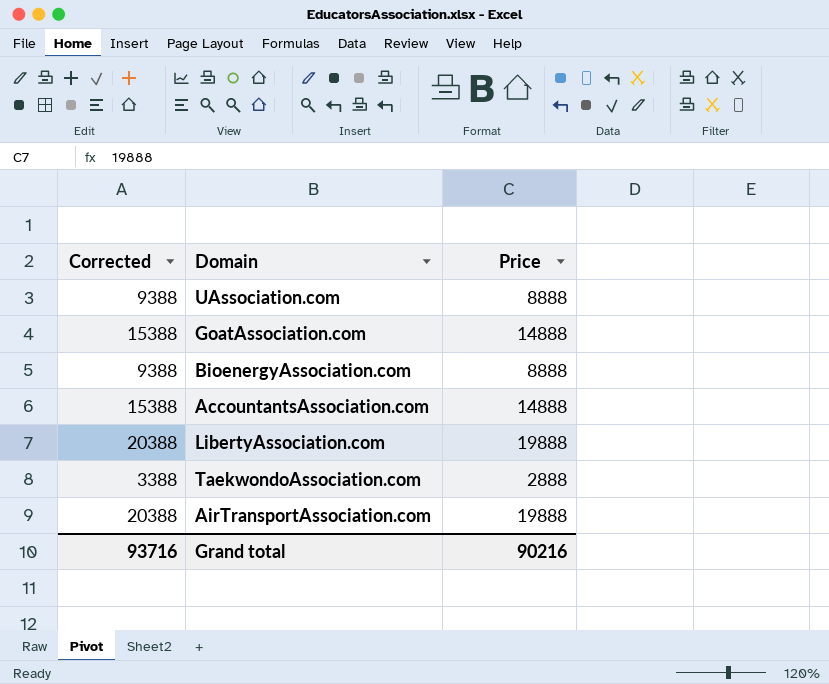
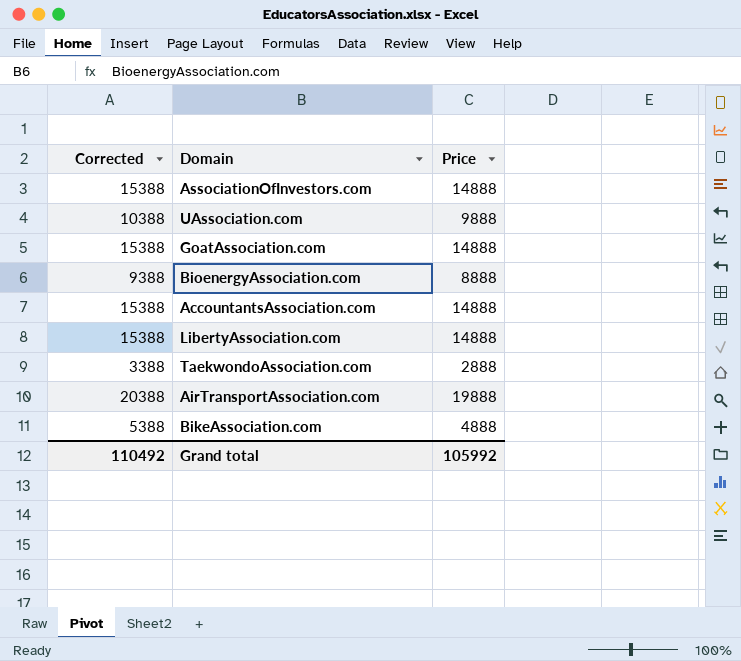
row AssociationOfInvestors.com: none -> 15388 | 14888
UAssociation.com | Corrected: 9388 -> 10388
UAssociation.com | Price: 8888 -> 9888
LibertyAssociation.com | Corrected: 20388 -> 15388
LibertyAssociation.com | Price: 19888 -> 14888
row BikeAssociation.com: none -> 5388 | 4888
Grand total | Corrected: 93716 -> 110492
Grand total | Price: 90216 -> 105992

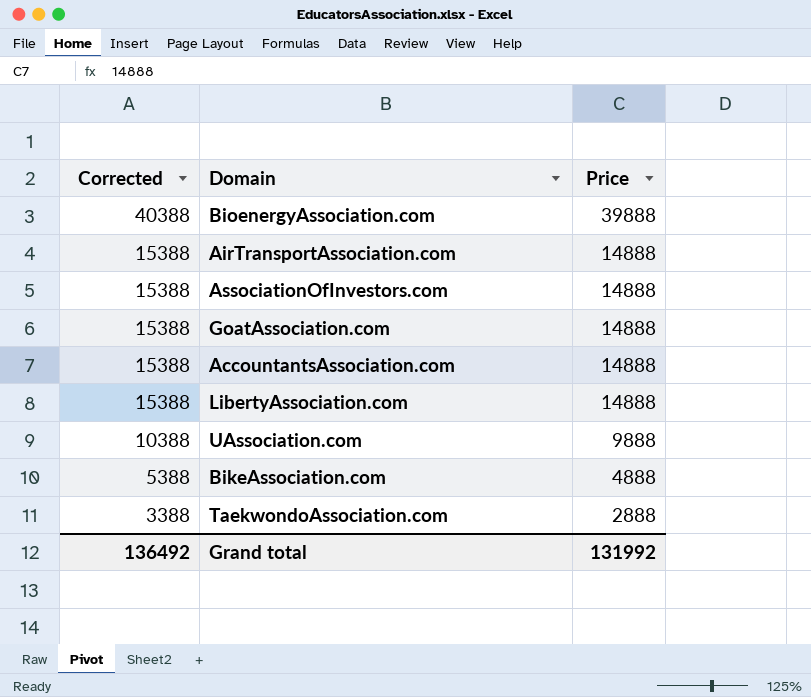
row order: none -> Corrected descending
BioenergyAssociation.com | Corrected: 9388 -> 40388
BioenergyAssociation.com | Price: 8888 -> 39888
AirTransportAssociation.com | Corrected: 20388 -> 15388
AirTransportAssociation.com | Price: 19888 -> 14888
Grand total | Corrected: 110492 -> 136492
Grand total | Price: 105992 -> 131992

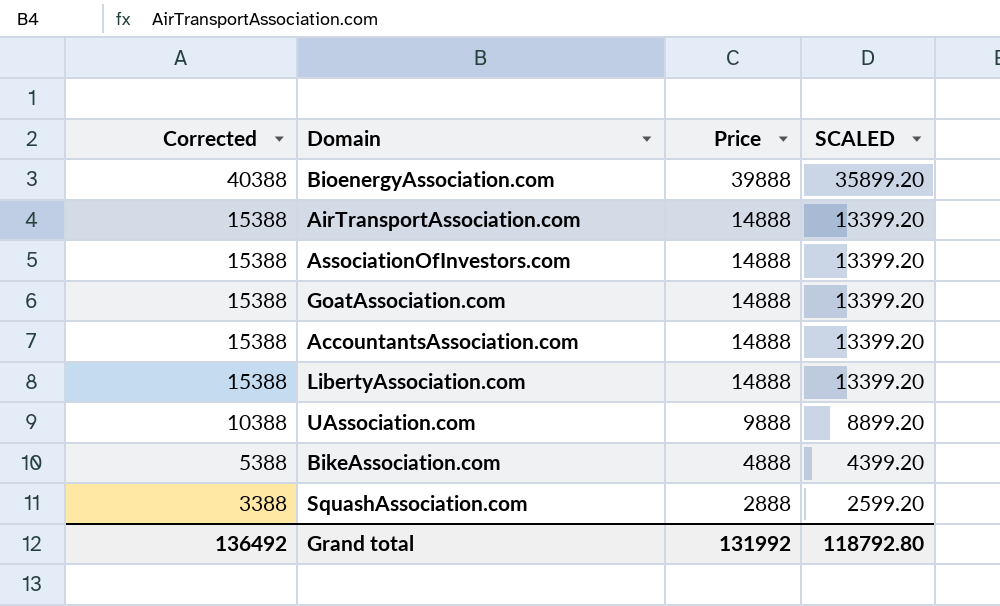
column SCALED | formula: none -> [Price] * 0.9
row TaekwondoAssociation.com: 3388 | 2888 -> none
row SquashAssociation.com: none -> 3388 | 2888 | 2599.20

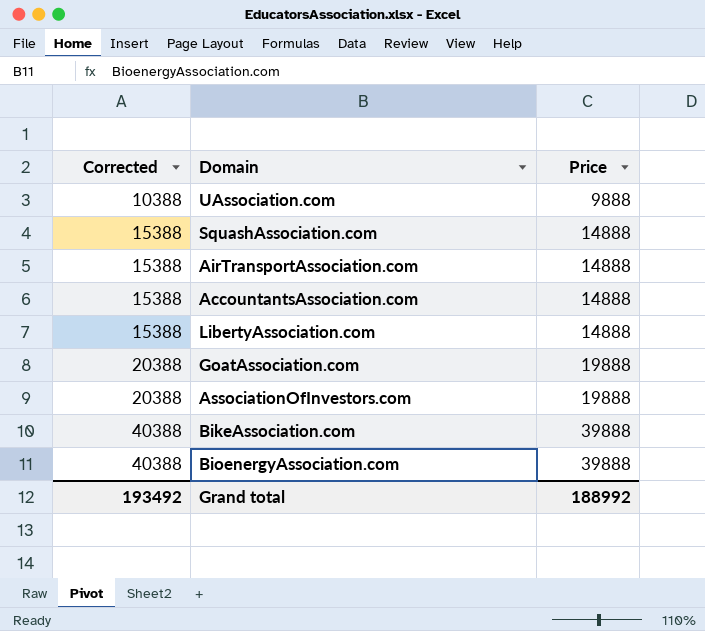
row order: Corrected descending -> Corrected ascending
column SCALED | formula: [Price] * 0.9 -> none
SquashAssociation.com | Corrected: 3388 -> 15388
SquashAssociation.com | Price: 2888 -> 14888
GoatAssociation.com | Corrected: 15388 -> 20388
GoatAssociation.com | Price: 14888 -> 19888
AssociationOfInvestors.com | Corrected: 15388 -> 20388
AssociationOfInvestors.com | Price: 14888 -> 19888
BikeAssociation.com | Corrected: 5388 -> 40388
BikeAssociation.com | Price: 4888 -> 39888
Grand total | Corrected: 136492 -> 193492
Grand total | Price: 131992 -> 188992

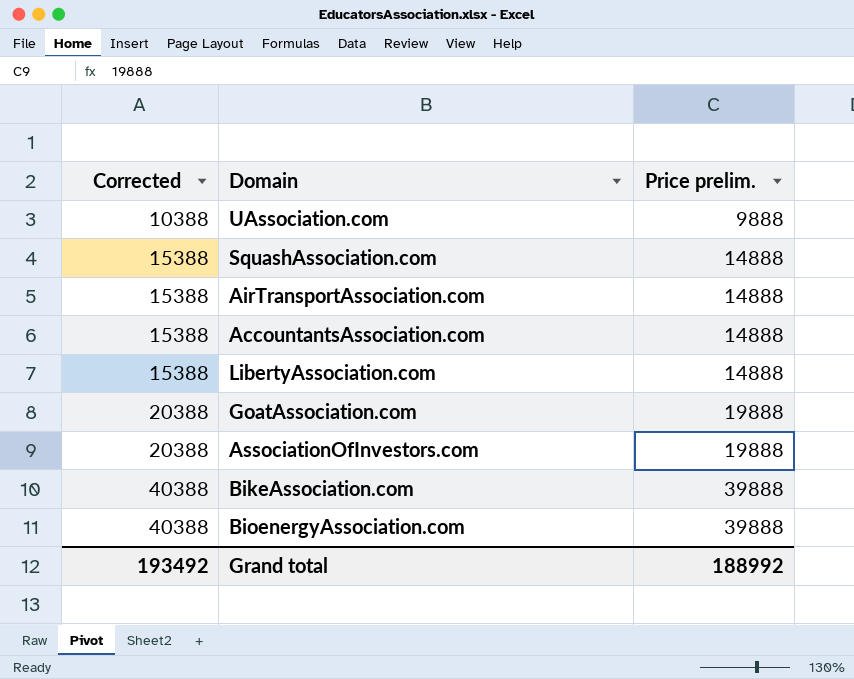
column name: Price -> Price prelim.

